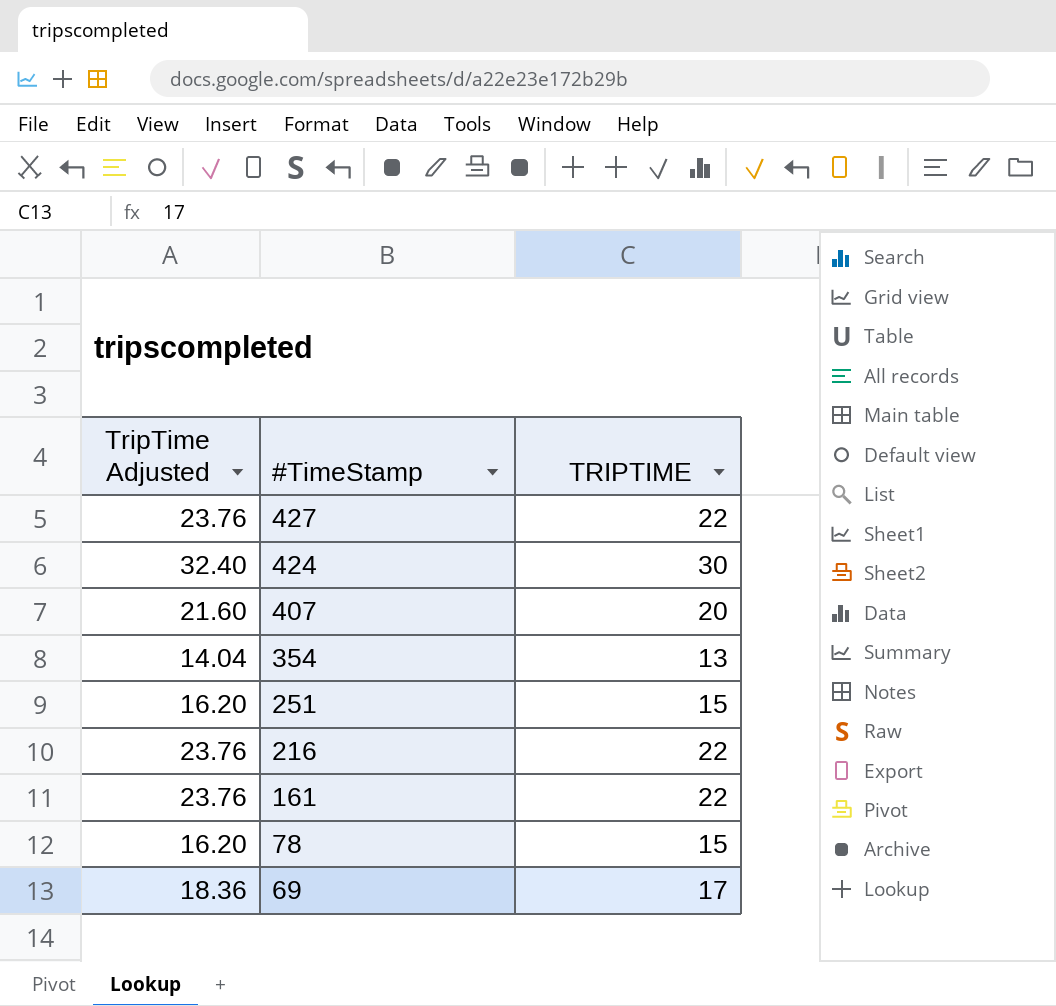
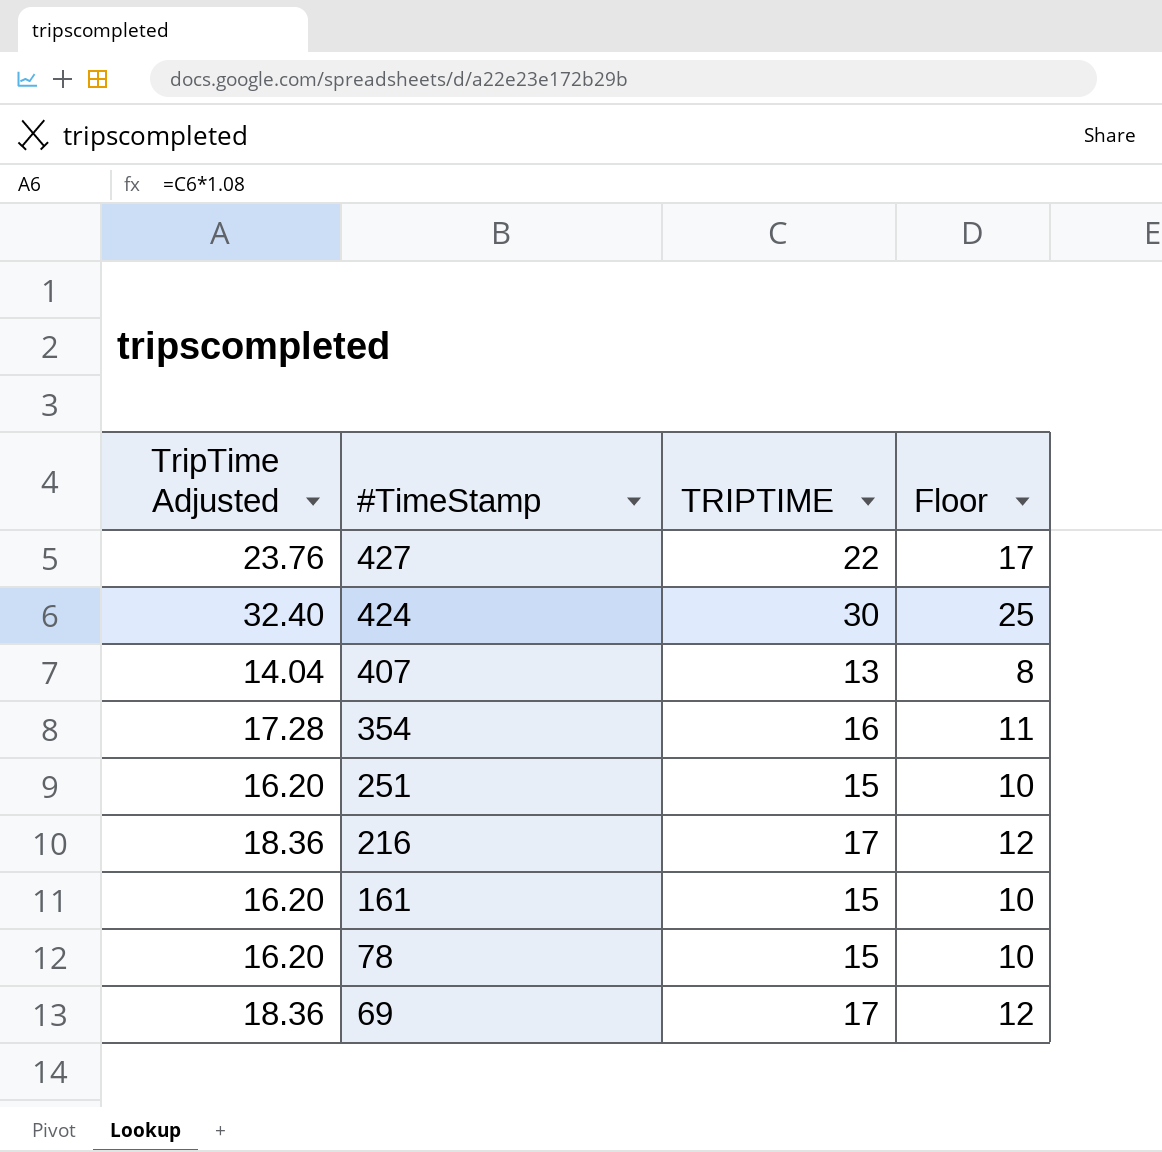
column Floor | formula: none -> [TRIPTIME] - 5
407 | TripTime Adjusted: 21.60 -> 14.04
407 | TRIPTIME: 20 -> 13
354 | TripTime Adjusted: 14.04 -> 17.28
354 | TRIPTIME: 13 -> 16
216 | TripTime Adjusted: 23.76 -> 18.36
216 | TRIPTIME: 22 -> 17
161 | TripTime Adjusted: 23.76 -> 16.20
161 | TRIPTIME: 22 -> 15

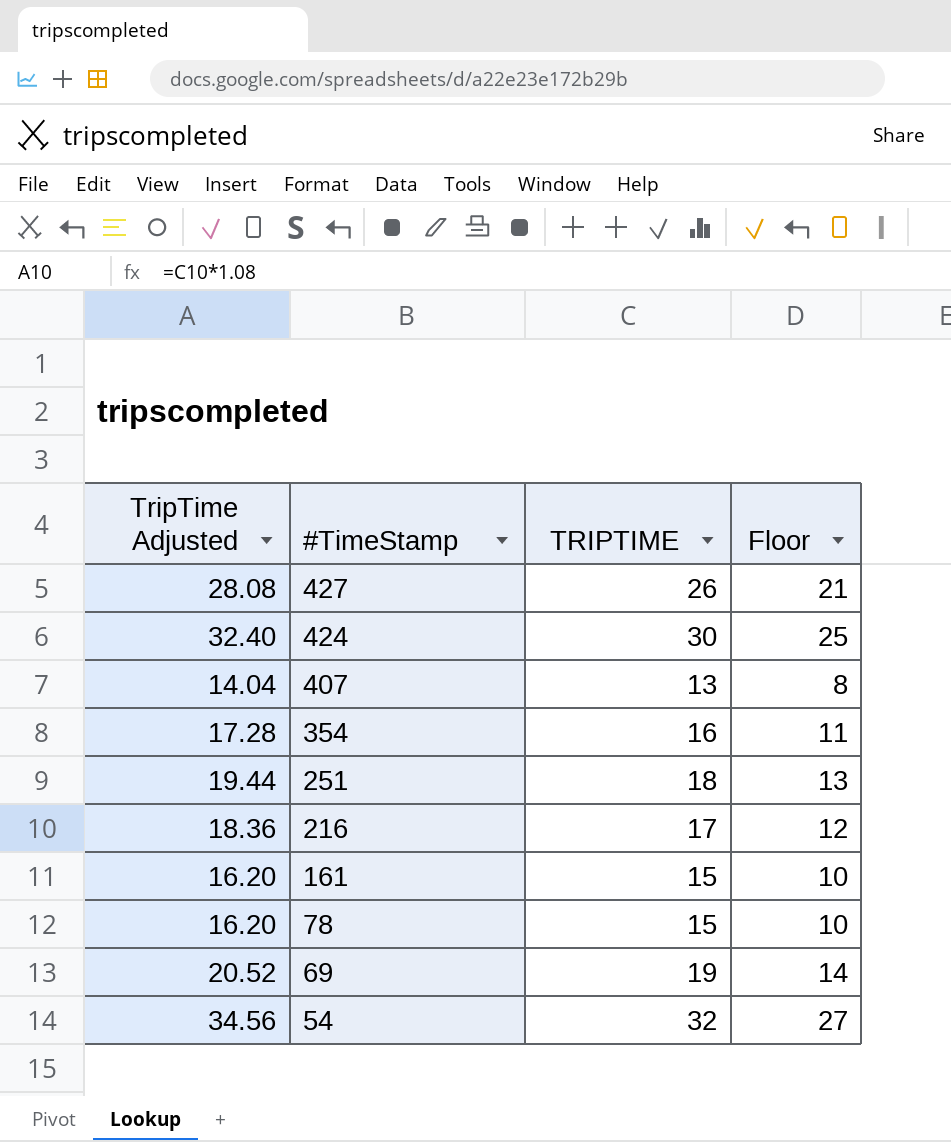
427 | TripTime Adjusted: 23.76 -> 28.08
427 | TRIPTIME: 22 -> 26
427 | Floor: 17 -> 21
251 | TripTime Adjusted: 16.20 -> 19.44
251 | TRIPTIME: 15 -> 18
251 | Floor: 10 -> 13
69 | TripTime Adjusted: 18.36 -> 20.52
69 | TRIPTIME: 17 -> 19
69 | Floor: 12 -> 14
row 54: none -> 34.56 | 32 | 27

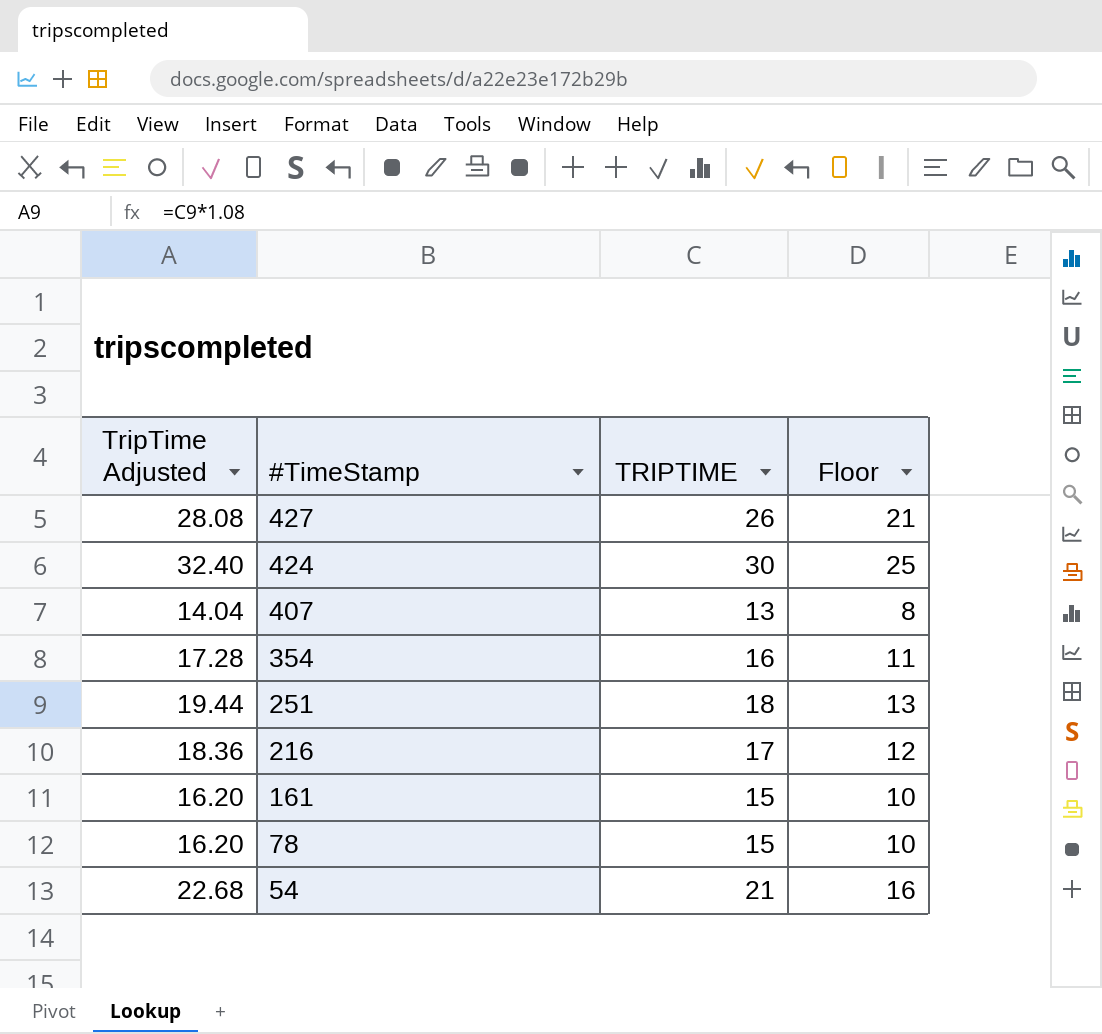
row 69: 20.52 | 19 | 14 -> none
54 | TripTime Adjusted: 34.56 -> 22.68
54 | TRIPTIME: 32 -> 21
54 | Floor: 27 -> 16

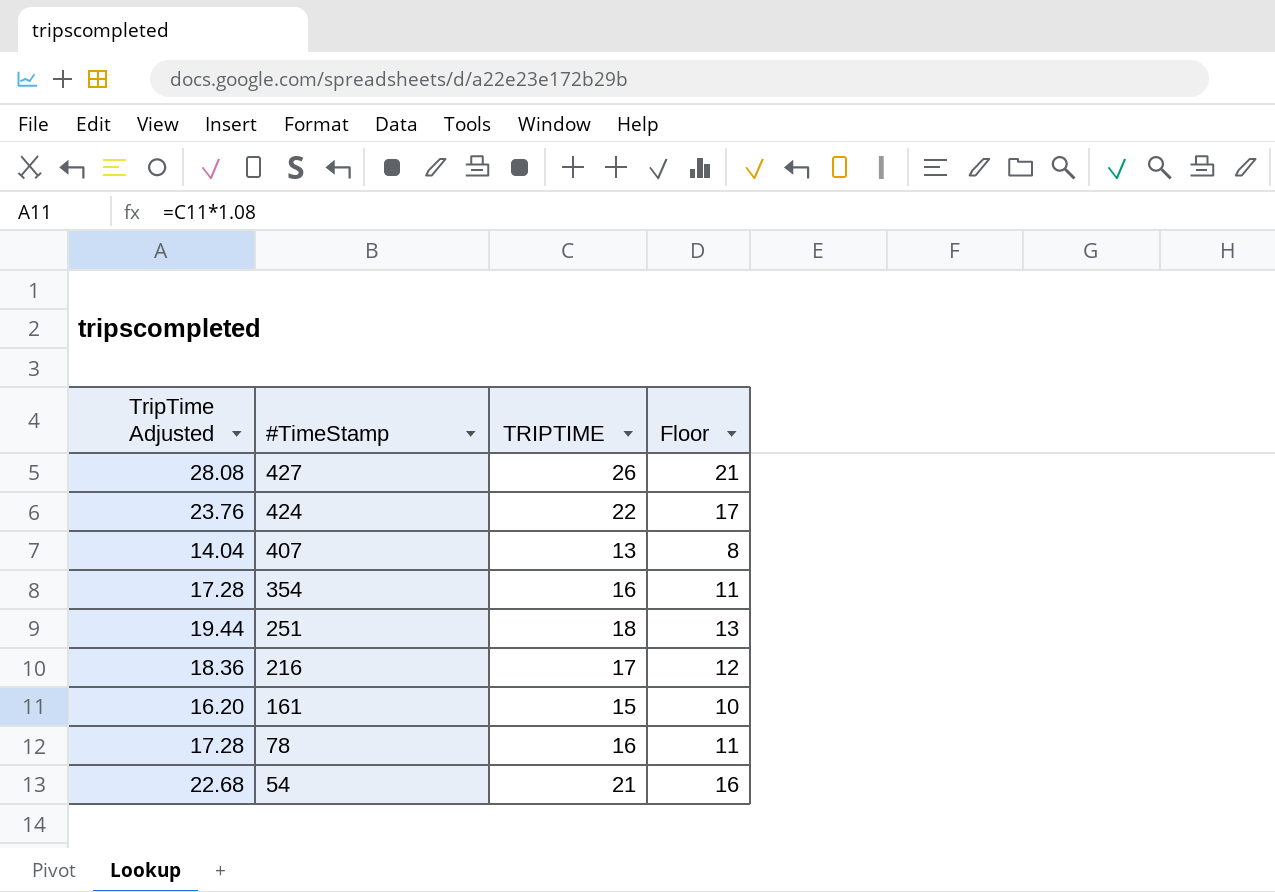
424 | TripTime Adjusted: 32.40 -> 23.76
424 | TRIPTIME: 30 -> 22
424 | Floor: 25 -> 17
78 | TripTime Adjusted: 16.20 -> 17.28
78 | TRIPTIME: 15 -> 16
78 | Floor: 10 -> 11

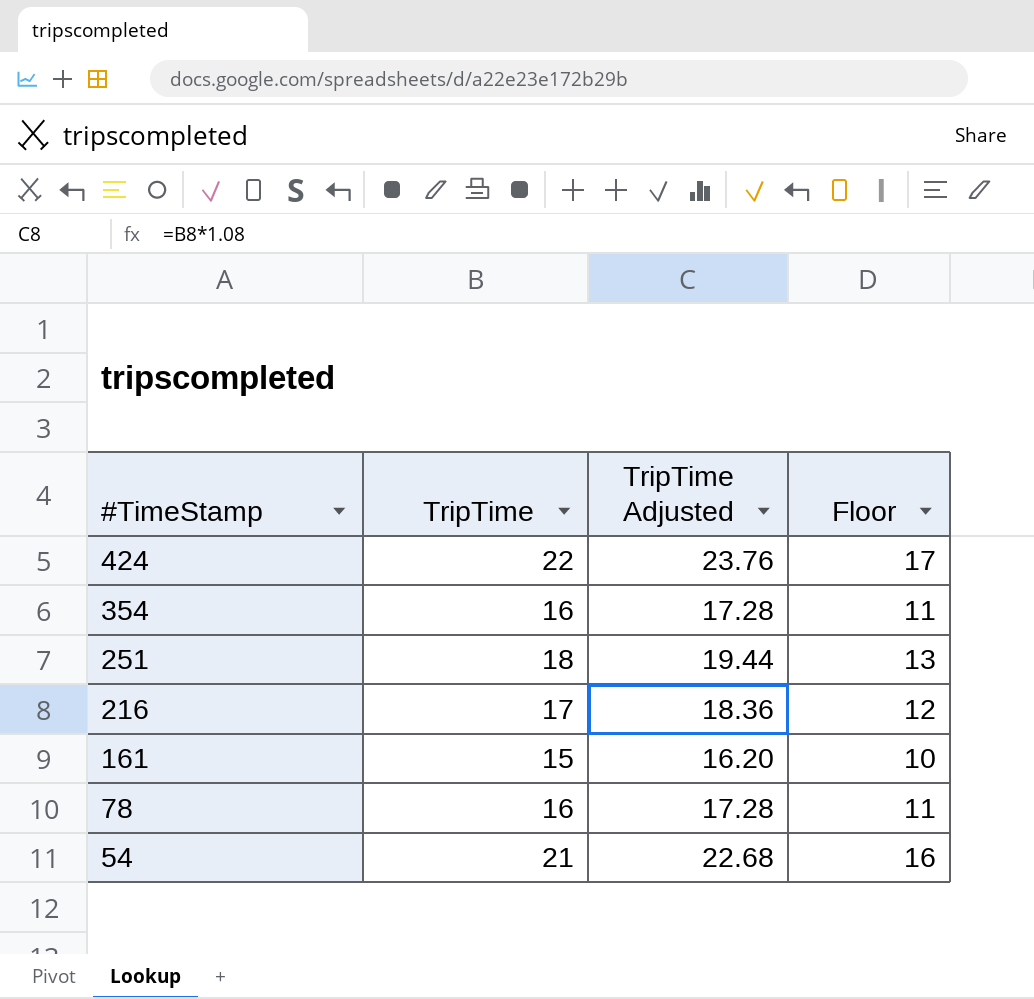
column name: TRIPTIME -> TripTime
column TripTime Adjusted | position: 1 -> 3
row 427: 28.08 | 26 | 21 -> none
row 407: 14.04 | 13 | 8 -> none

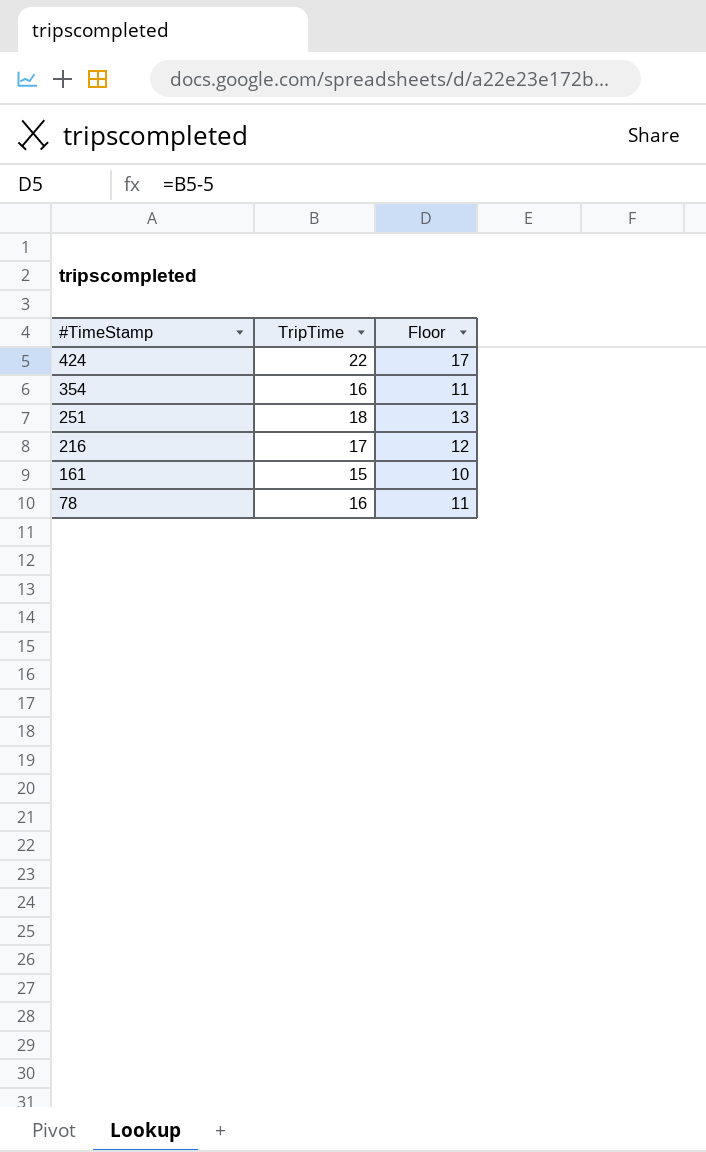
column TripTime Adjusted | formula: [TripTime] * 1.08 -> none
row 54: 21 | 22.68 | 16 -> none

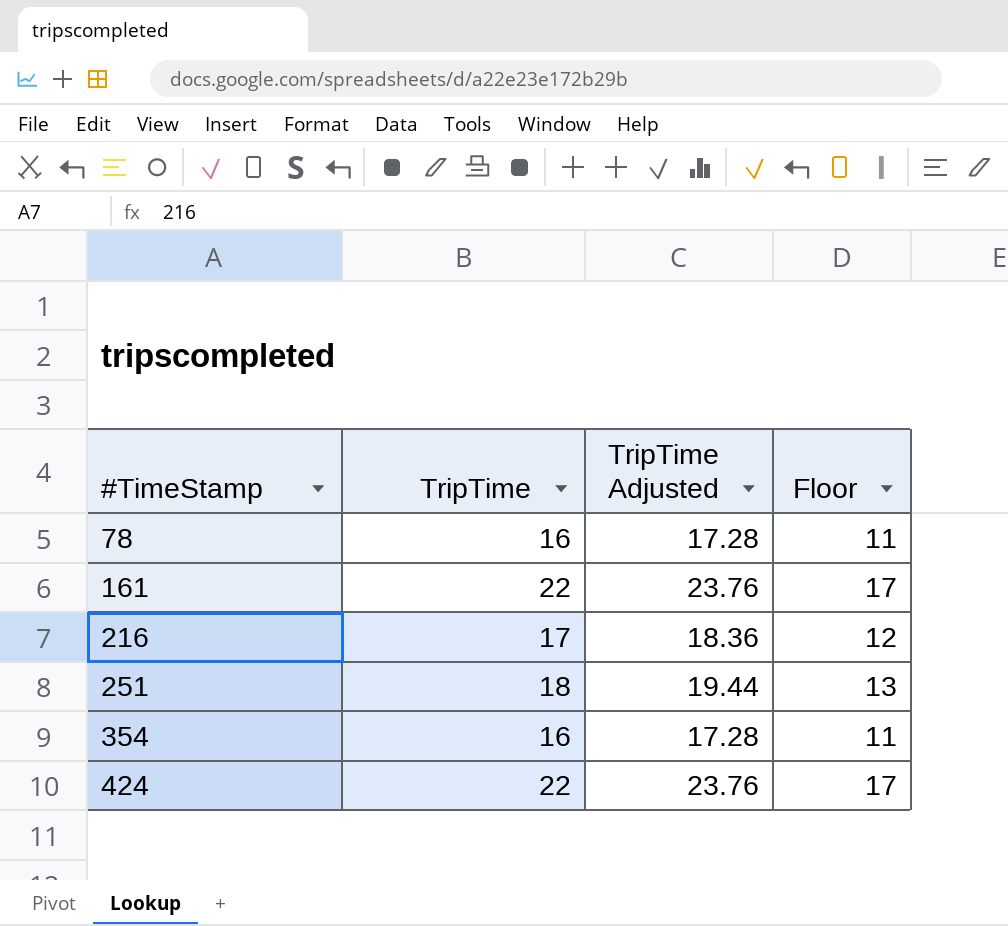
row order: #TimeStamp descending -> #TimeStamp ascending
column TripTime Adjusted | formula: none -> [TripTime] * 1.08
161 | TripTime: 15 -> 22
161 | Floor: 10 -> 17

